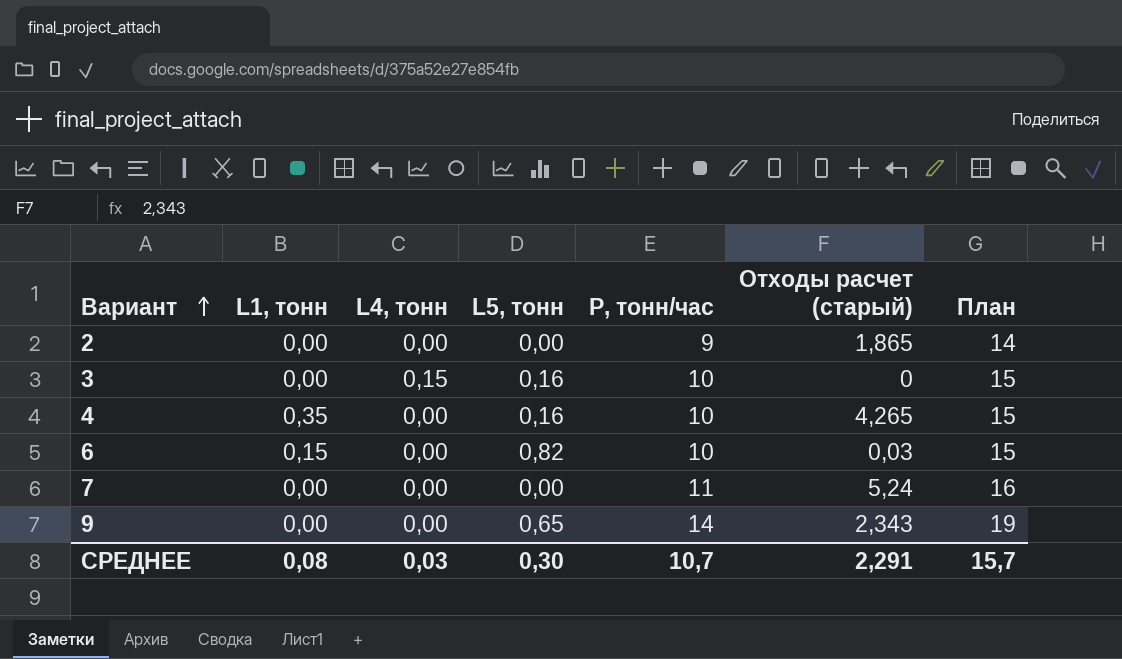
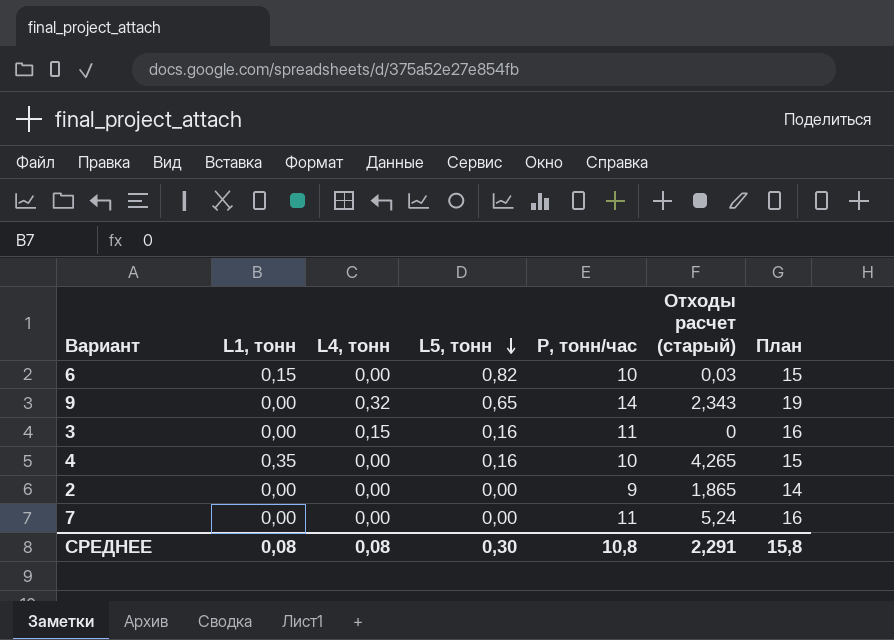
row order: Вариант ascending -> L5, тонн descending
9 | L4, тонн: 0,00 -> 0,32
3 | P, тонн/час: 10 -> 11
3 | План: 15 -> 16
СРЕДНЕЕ | L4, тонн: 0,03 -> 0,08
СРЕДНЕЕ | P, тонн/час: 10,7 -> 10,8
СРЕДНЕЕ | План: 15,7 -> 15,8

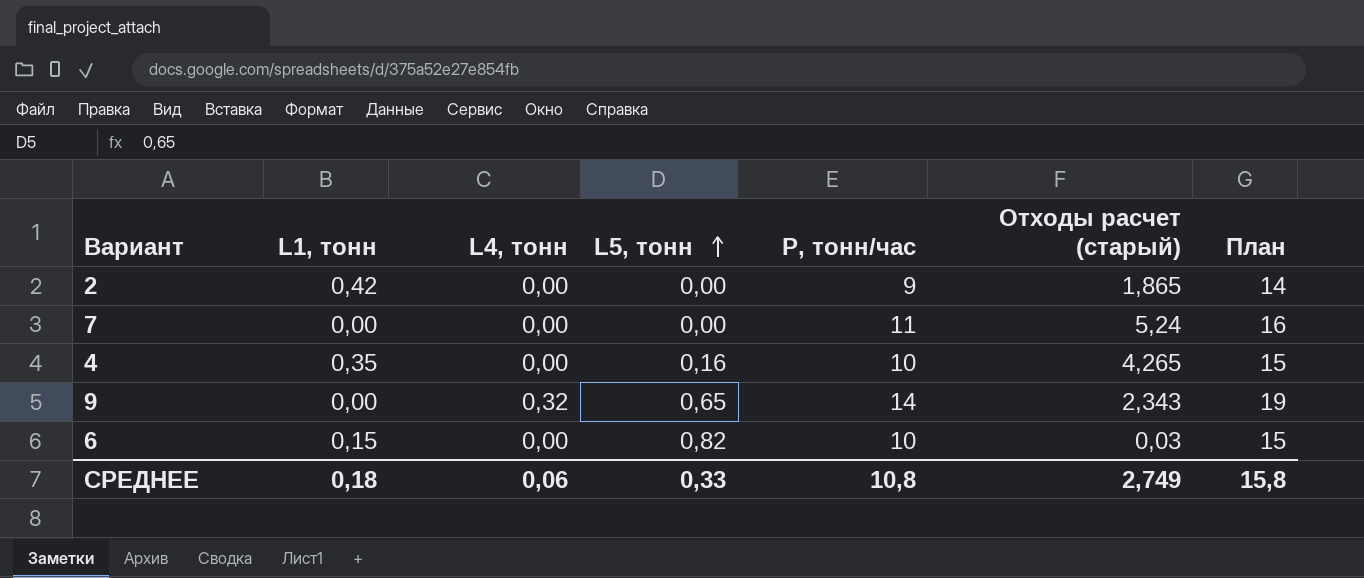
row order: L5, тонн descending -> L5, тонн ascending
row 3: 0,00 | 0,15 | 0,16 | 11 | 0 | 16 -> none
2 | L1, тонн: 0,00 -> 0,42
СРЕДНЕЕ | L1, тонн: 0,08 -> 0,18
СРЕДНЕЕ | L4, тонн: 0,08 -> 0,06
СРЕДНЕЕ | L5, тонн: 0,30 -> 0,33
СРЕДНЕЕ | Отходы расчет (старый): 2,291 -> 2,749

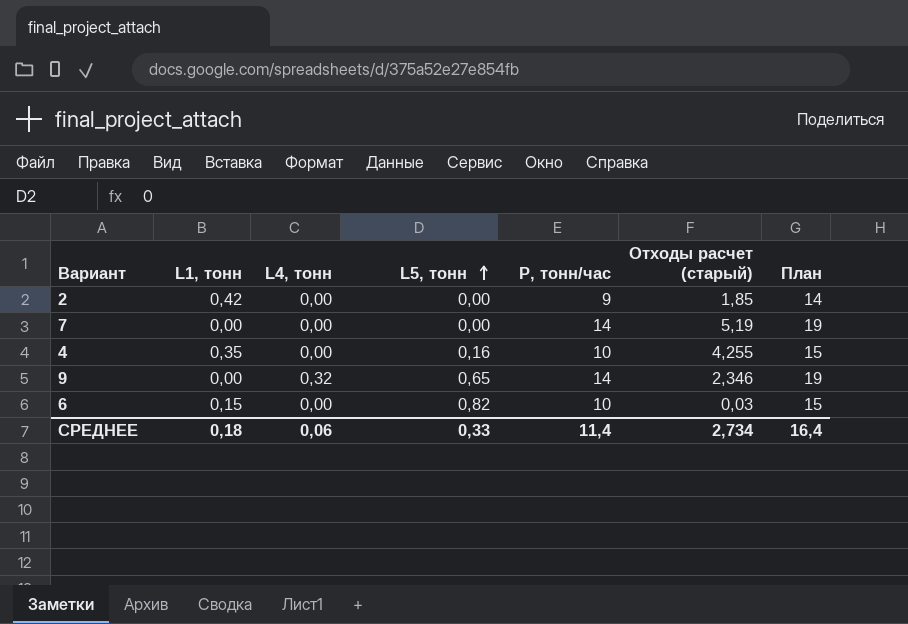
2 | Отходы расчет (старый): 1,865 -> 1,85
7 | P, тонн/час: 11 -> 14
7 | Отходы расчет (старый): 5,24 -> 5,19
7 | План: 16 -> 19
4 | Отходы расчет (старый): 4,265 -> 4,255
9 | Отходы расчет (старый): 2,343 -> 2,346
СРЕДНЕЕ | P, тонн/час: 10,8 -> 11,4
СРЕДНЕЕ | Отходы расчет (старый): 2,749 -> 2,734
СРЕДНЕЕ | План: 15,8 -> 16,4

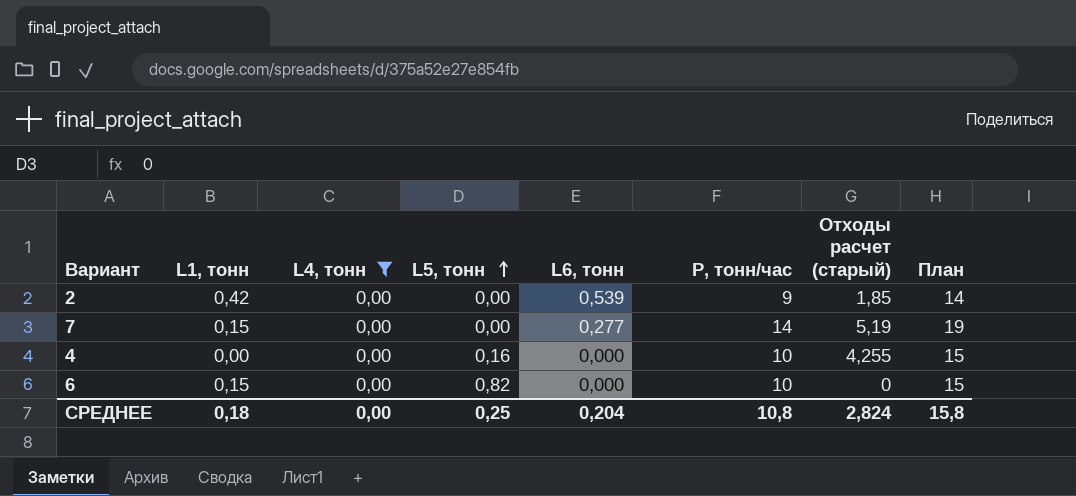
filter: none -> L4, тонн = 0,00
column L6, тонн | position: none -> 5
7 | L1, тонн: 0,00 -> 0,15
4 | L1, тонн: 0,35 -> 0,00
6 | Отходы расчет (старый): 0,03 -> 0
СРЕДНЕЕ | L4, тонн: 0,06 -> 0,00
СРЕДНЕЕ | L5, тонн: 0,33 -> 0,25
СРЕДНЕЕ | P, тонн/час: 11,4 -> 10,8
СРЕДНЕЕ | Отходы расчет (старый): 2,734 -> 2,824
СРЕДНЕЕ | План: 16,4 -> 15,8

